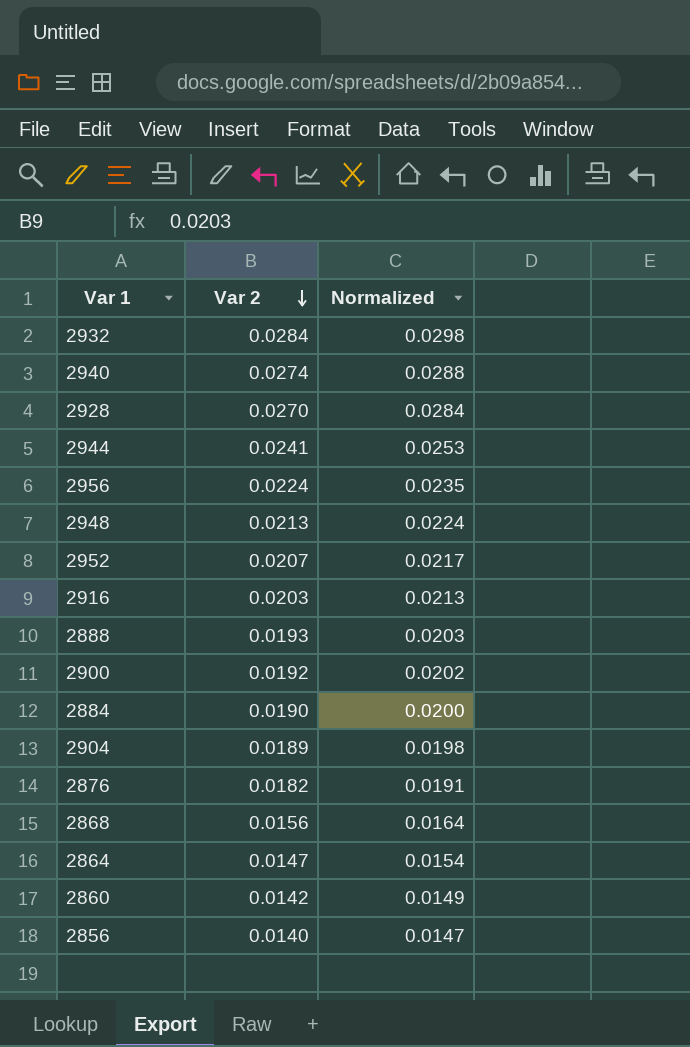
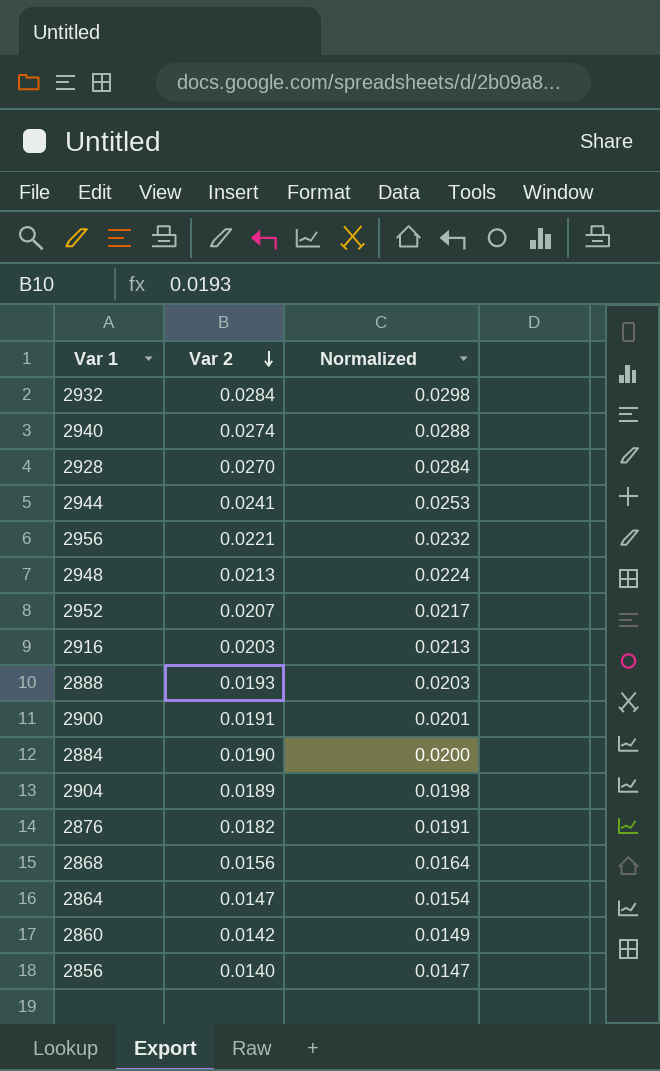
2956 | Var 2: 0.0224 -> 0.0221
2956 | Normalized: 0.0235 -> 0.0232
2900 | Var 2: 0.0192 -> 0.0191
2900 | Normalized: 0.0202 -> 0.0201

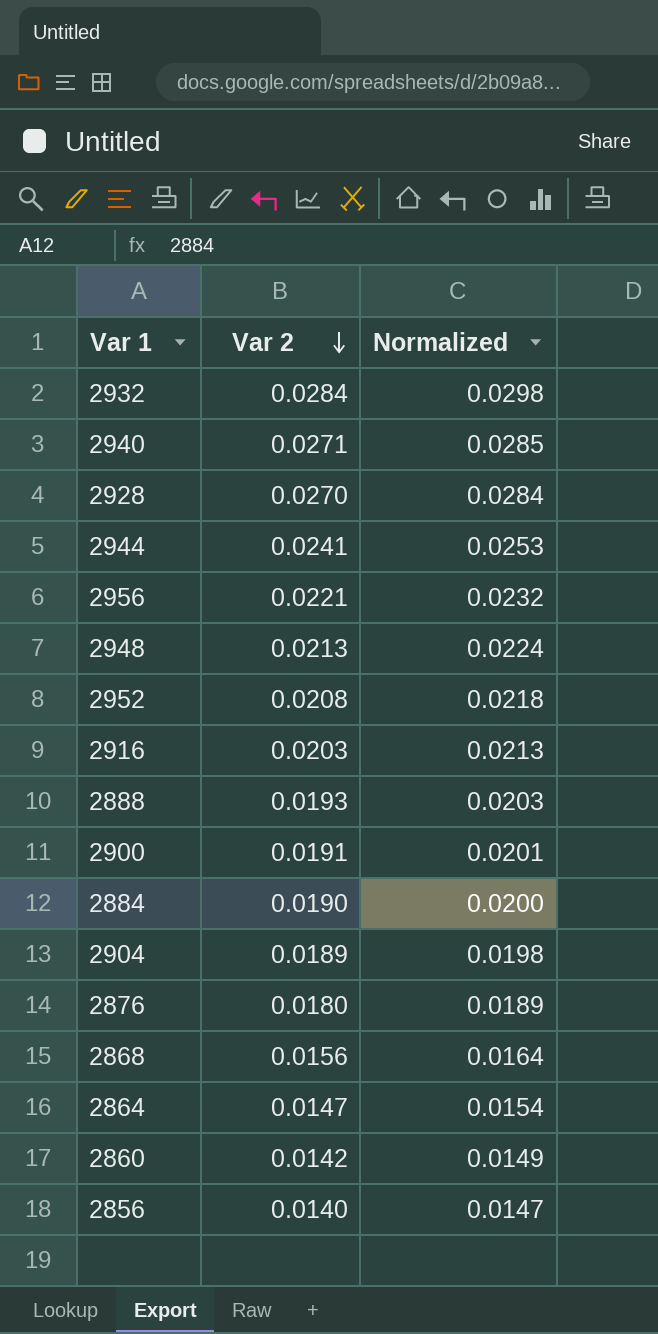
2940 | Var 2: 0.0274 -> 0.0271
2940 | Normalized: 0.0288 -> 0.0285
2952 | Var 2: 0.0207 -> 0.0208
2952 | Normalized: 0.0217 -> 0.0218
2876 | Var 2: 0.0182 -> 0.0180
2876 | Normalized: 0.0191 -> 0.0189

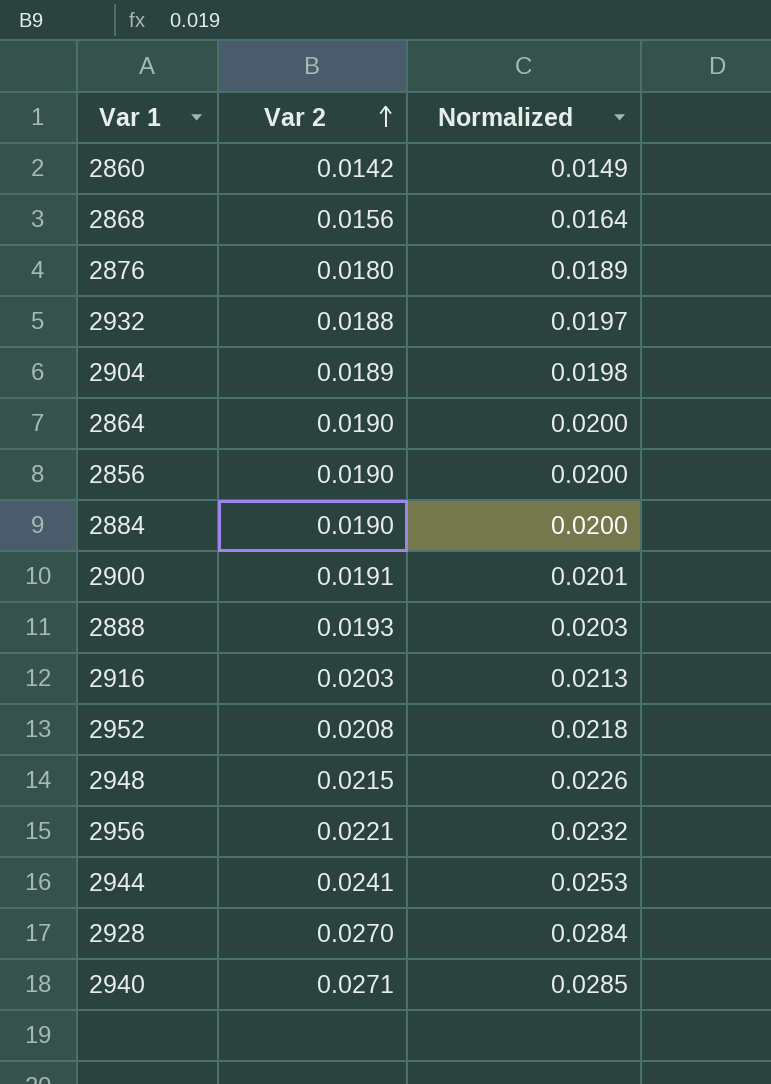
row order: Var 2 descending -> Var 2 ascending
2932 | Var 2: 0.0284 -> 0.0188
2932 | Normalized: 0.0298 -> 0.0197
2864 | Var 2: 0.0147 -> 0.0190
2864 | Normalized: 0.0154 -> 0.0200
2856 | Var 2: 0.0140 -> 0.0190
2856 | Normalized: 0.0147 -> 0.0200
2948 | Var 2: 0.0213 -> 0.0215
2948 | Normalized: 0.0224 -> 0.0226

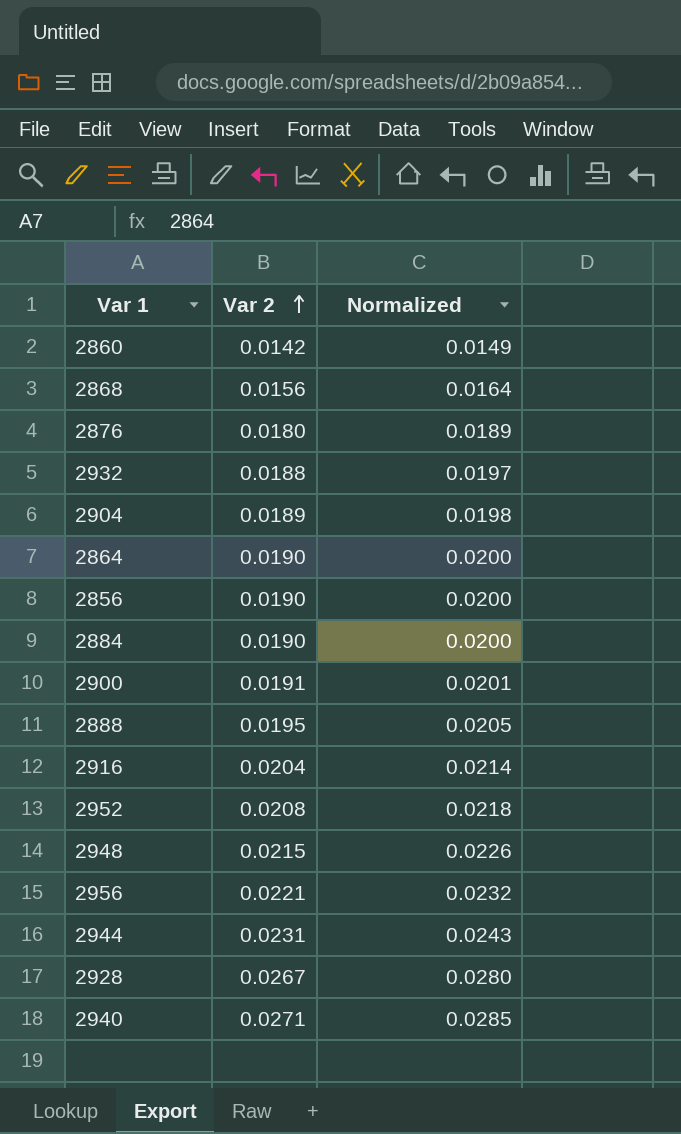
2888 | Var 2: 0.0193 -> 0.0195
2888 | Normalized: 0.0203 -> 0.0205
2916 | Var 2: 0.0203 -> 0.0204
2916 | Normalized: 0.0213 -> 0.0214
2944 | Var 2: 0.0241 -> 0.0231
2944 | Normalized: 0.0253 -> 0.0243
2928 | Var 2: 0.0270 -> 0.0267
2928 | Normalized: 0.0284 -> 0.0280

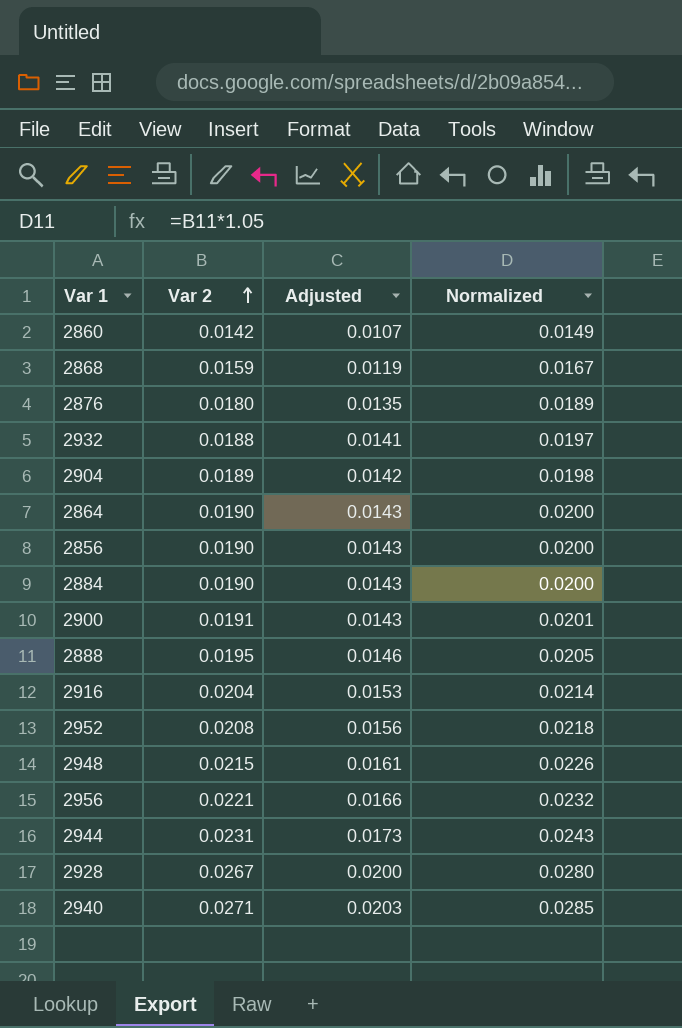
column Adjusted | formula: none -> [Var 2] * 0.75
2868 | Var 2: 0.0156 -> 0.0159
2868 | Normalized: 0.0164 -> 0.0167

